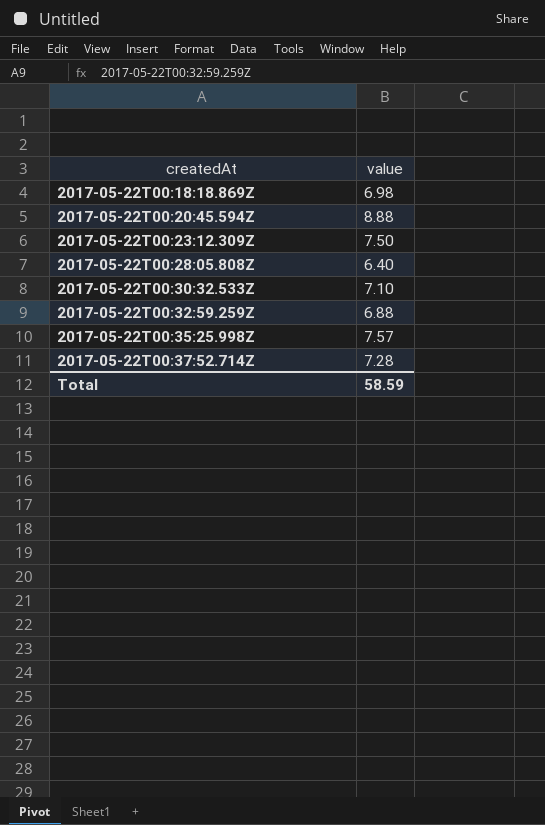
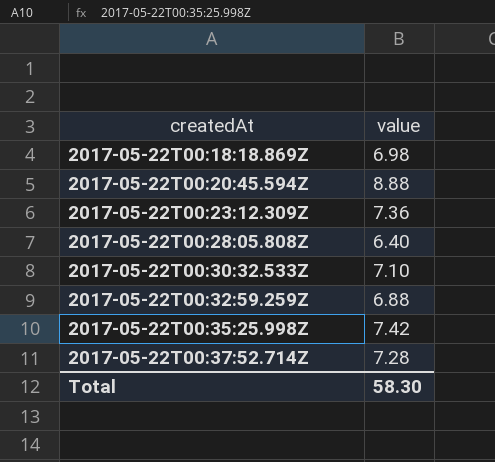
2017-05-22T00:23:12.309Z | value: 7.50 -> 7.36
2017-05-22T00:35:25.998Z | value: 7.57 -> 7.42
Total | value: 58.59 -> 58.30

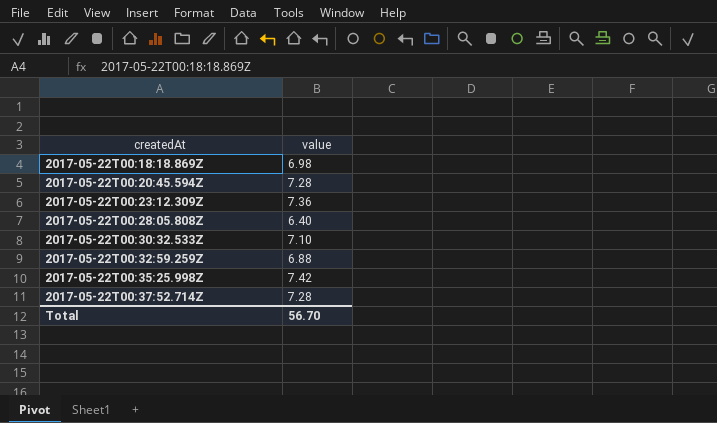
2017-05-22T00:20:45.594Z | value: 8.88 -> 7.28
Total | value: 58.30 -> 56.70

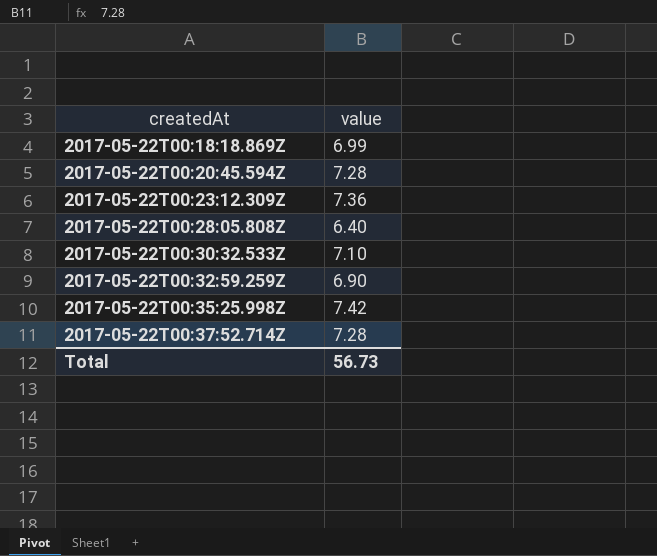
2017-05-22T00:18:18.869Z | value: 6.98 -> 6.99
2017-05-22T00:32:59.259Z | value: 6.88 -> 6.90
Total | value: 56.70 -> 56.73

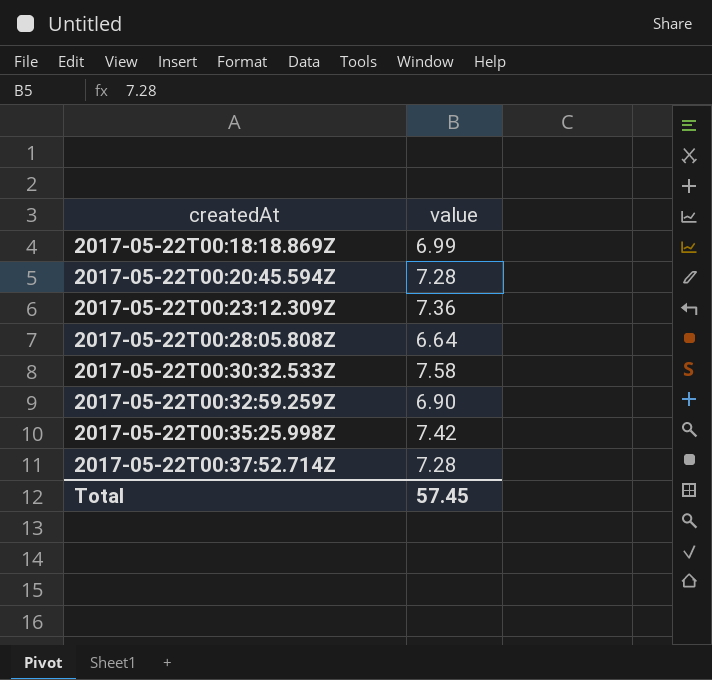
2017-05-22T00:28:05.808Z | value: 6.40 -> 6.64
2017-05-22T00:30:32.533Z | value: 7.10 -> 7.58
Total | value: 56.73 -> 57.45

